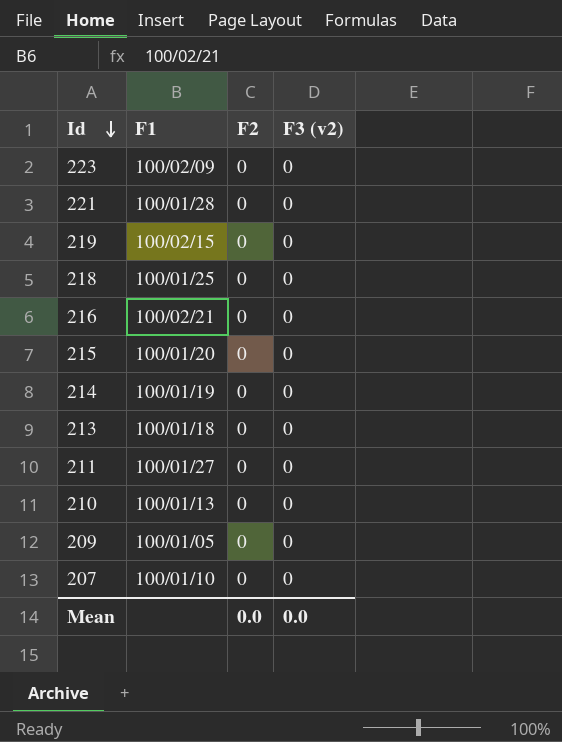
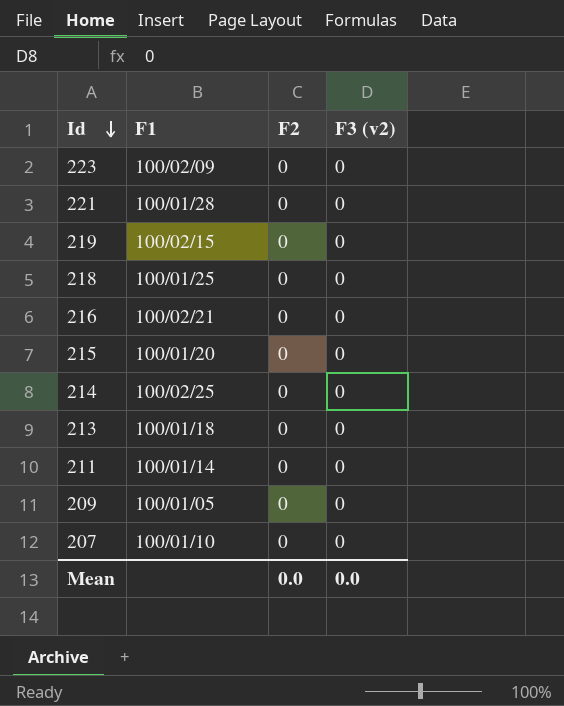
row 210: 100/01/13 | 0 | 0 -> none
214 | F1: 100/01/19 -> 100/02/25
211 | F1: 100/01/27 -> 100/01/14

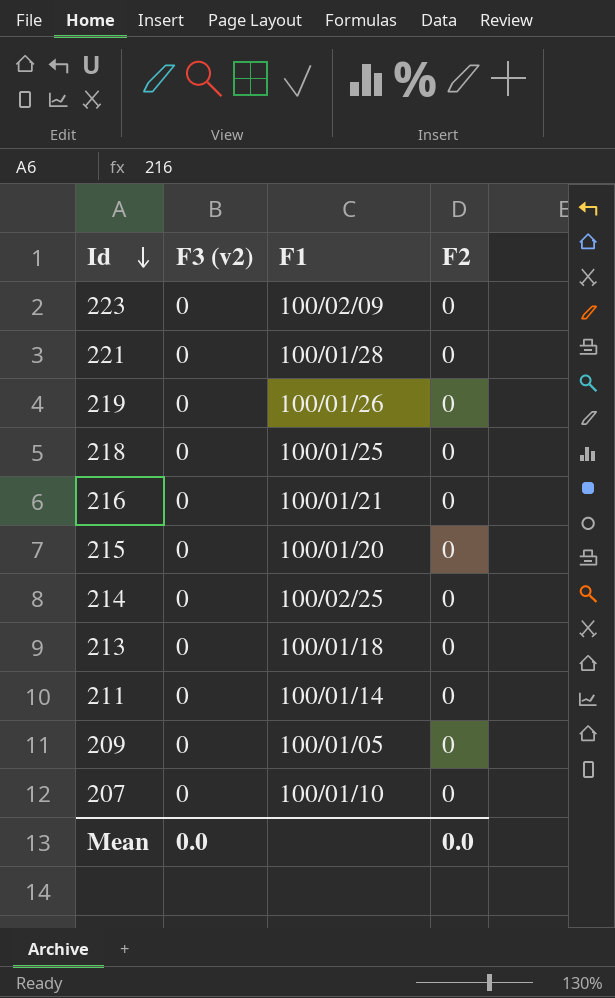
column F3 (v2) | position: 4 -> 2
219 | F1: 100/02/15 -> 100/01/26
216 | F1: 100/02/21 -> 100/01/21

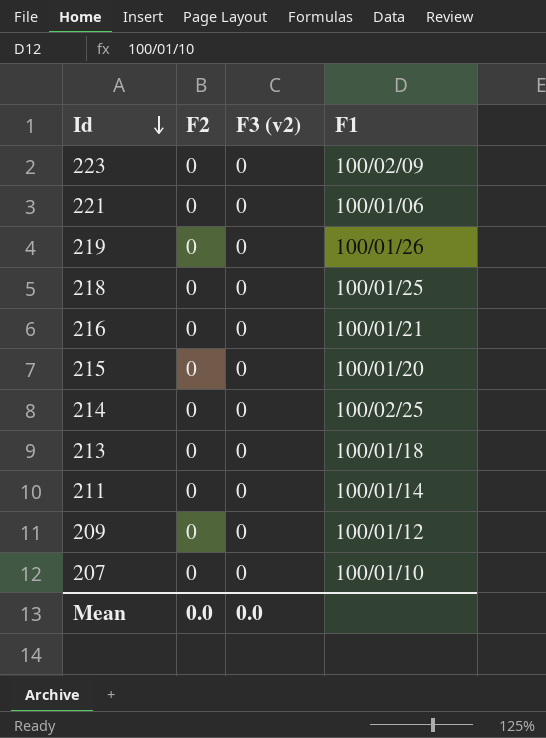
column F2 | position: 4 -> 2
221 | F1: 100/01/28 -> 100/01/06
209 | F1: 100/01/05 -> 100/01/12

